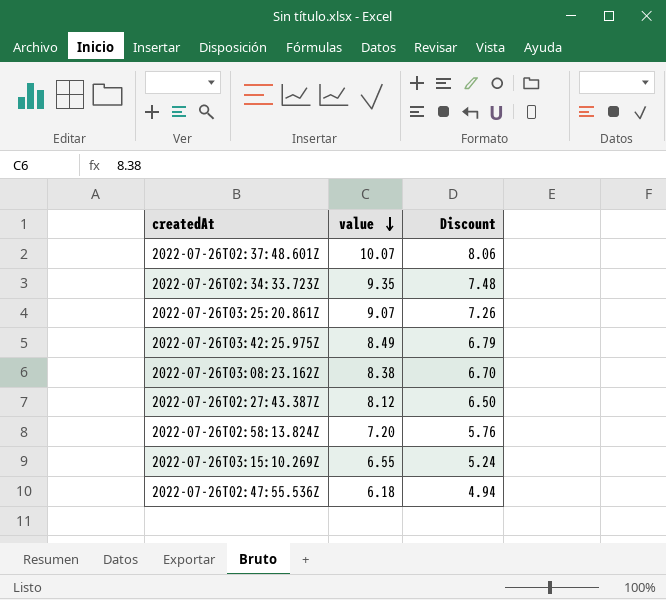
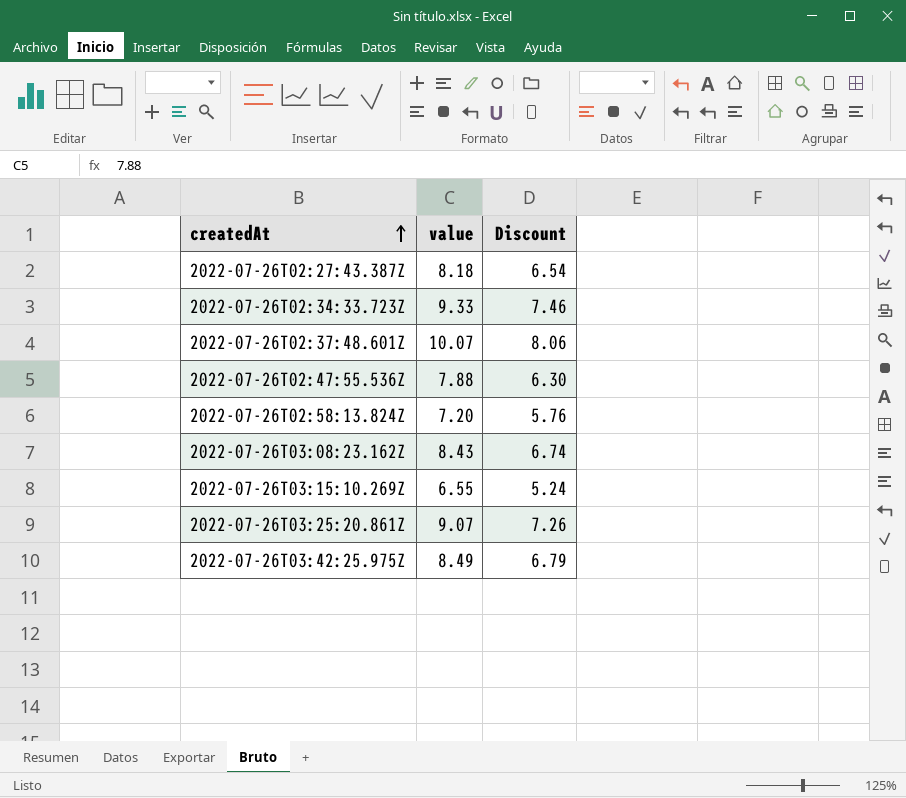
row order: value descending -> createdAt ascending
2022-07-26T02:27:43.387Z | value: 8.12 -> 8.18
2022-07-26T02:27:43.387Z | Discount: 6.50 -> 6.54
2022-07-26T02:34:33.723Z | value: 9.35 -> 9.33
2022-07-26T02:34:33.723Z | Discount: 7.48 -> 7.46
2022-07-26T02:47:55.536Z | value: 6.18 -> 7.88
2022-07-26T02:47:55.536Z | Discount: 4.94 -> 6.30
2022-07-26T03:08:23.162Z | value: 8.38 -> 8.43
2022-07-26T03:08:23.162Z | Discount: 6.70 -> 6.74

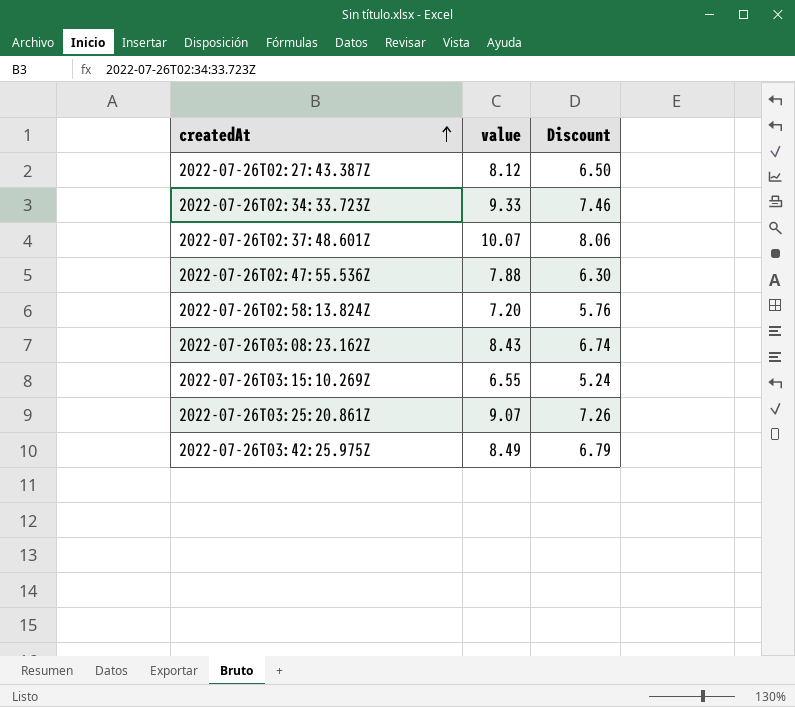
2022-07-26T02:27:43.387Z | value: 8.18 -> 8.12
2022-07-26T02:27:43.387Z | Discount: 6.54 -> 6.50

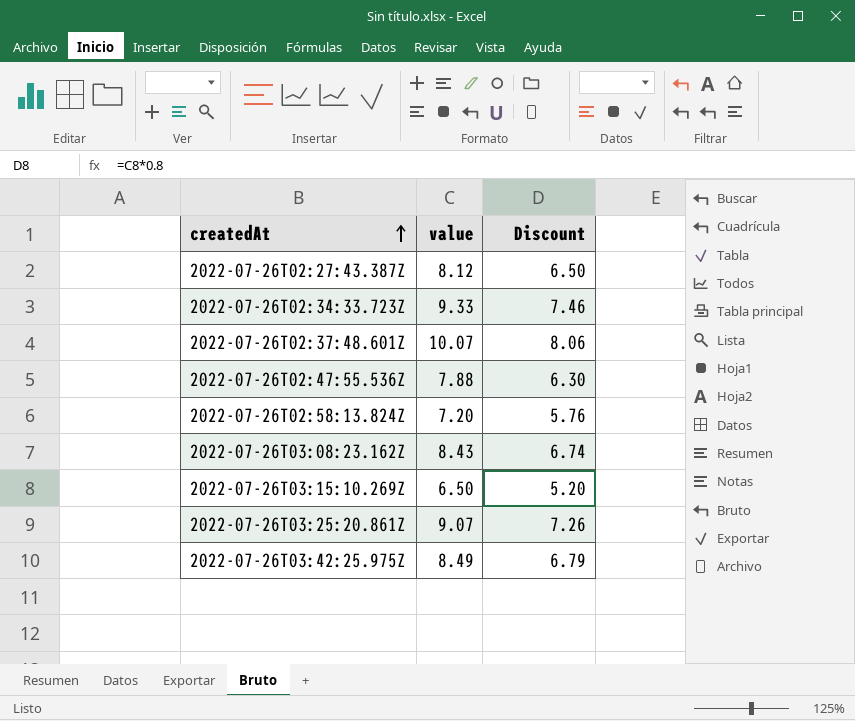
2022-07-26T03:15:10.269Z | value: 6.55 -> 6.50
2022-07-26T03:15:10.269Z | Discount: 5.24 -> 5.20

